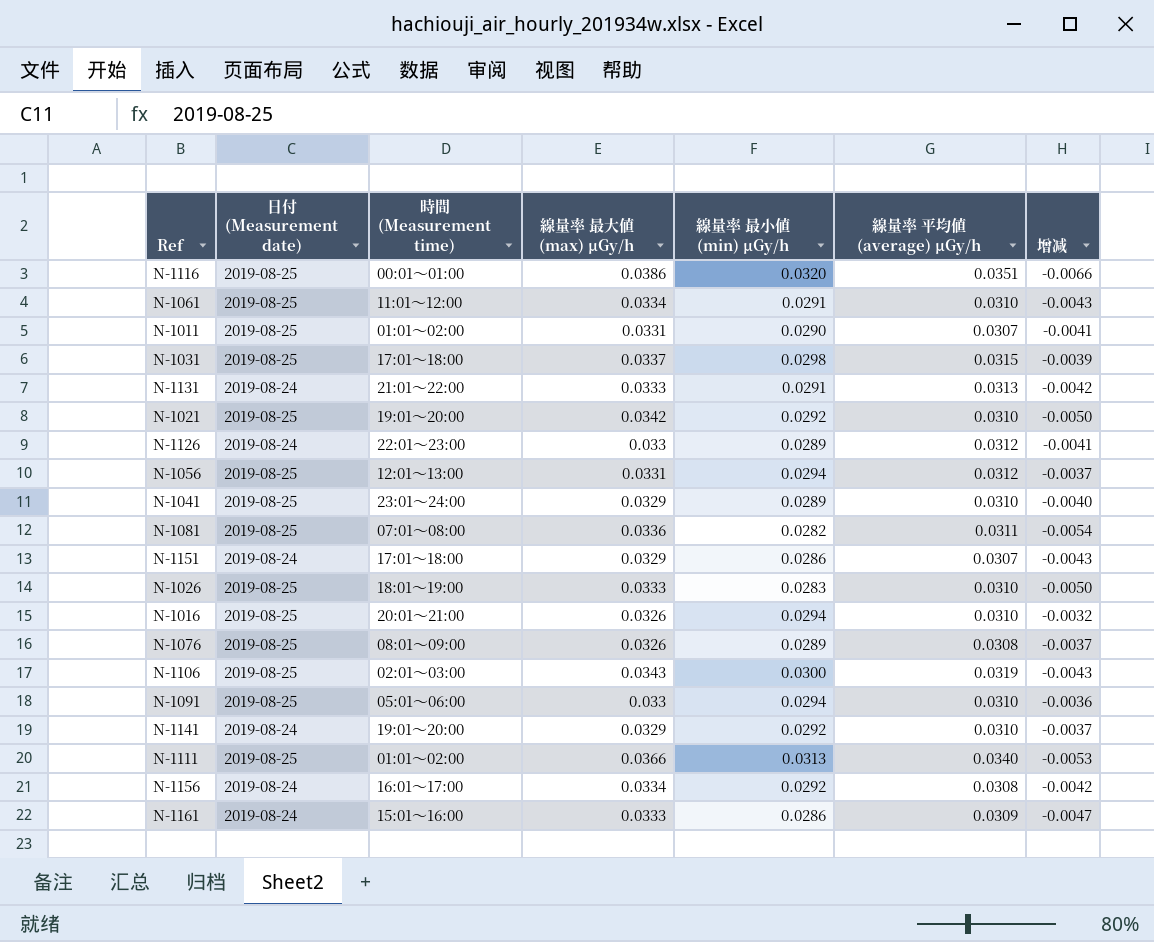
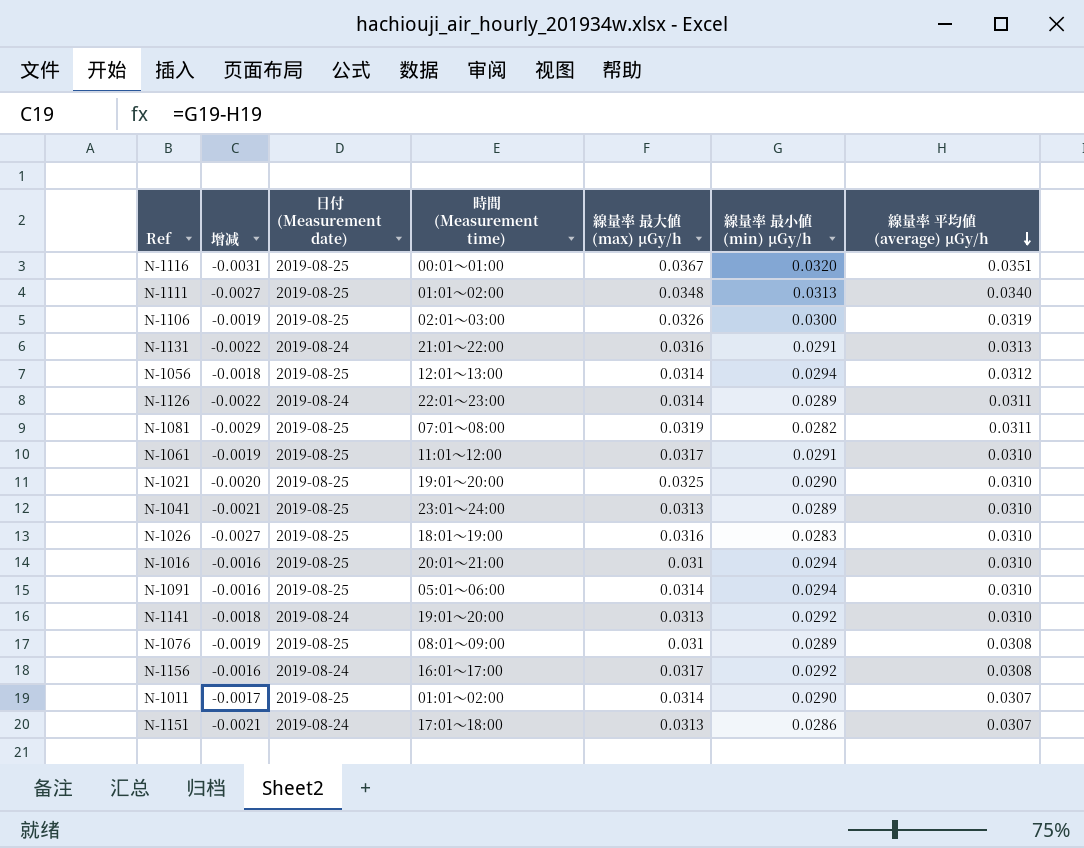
row order: none -> 線量率 平均値 (average) μGy/h descending
column 增减 | formula: [線量率 最小値 (min) μGy/h] - [線量率 最大値 (max) μGy/h] -> [線量率 最小値 (min) μGy/h] - [線量率 平均値 (average) μGy/h]
column 增减 | position: 7 -> 2
row N-1031: 2019-08-25 | 17:01～18:00 | 0.0337 | 0.0298 | 0.0315 | -0.0039 -> none
row N-1161: 2019-08-24 | 15:01～16:00 | 0.0333 | 0.0286 | 0.0309 | -0.0047 -> none
N-1116 | 線量率 最大値 (max) μGy/h: 0.0386 -> 0.0367
N-1111 | 線量率 最大値 (max) μGy/h: 0.0366 -> 0.0348
N-1106 | 線量率 最大値 (max) μGy/h: 0.0343 -> 0.0326
N-1131 | 線量率 最大値 (max) μGy/h: 0.0333 -> 0.0316
N-1056 | 線量率 最大値 (max) μGy/h: 0.0331 -> 0.0314
N-1126 | 線量率 最大値 (max) μGy/h: 0.033 -> 0.0314
N-1126 | 線量率 平均値 (average) μGy/h: 0.0312 -> 0.0311
N-1081 | 線量率 最大値 (max) μGy/h: 0.0336 -> 0.0319
N-1061 | 線量率 最大値 (max) μGy/h: 0.0334 -> 0.0317
N-1021 | 線量率 最大値 (max) μGy/h: 0.0342 -> 0.0325
N-1021 | 線量率 最小値 (min) μGy/h: 0.0292 -> 0.0290
N-1041 | 線量率 最大値 (max) μGy/h: 0.0329 -> 0.0313
N-1026 | 線量率 最大値 (max) μGy/h: 0.0333 -> 0.0316
N-1016 | 線量率 最大値 (max) μGy/h: 0.0326 -> 0.031
N-1091 | 線量率 最大値 (max) μGy/h: 0.033 -> 0.0314
N-1141 | 線量率 最大値 (max) μGy/h: 0.0329 -> 0.0313
N-1076 | 線量率 最大値 (max) μGy/h: 0.0326 -> 0.031
N-1156 | 線量率 最大値 (max) μGy/h: 0.0334 -> 0.0317
N-1011 | 線量率 最大値 (max) μGy/h: 0.0331 -> 0.0314
N-1151 | 線量率 最大値 (max) μGy/h: 0.0329 -> 0.0313

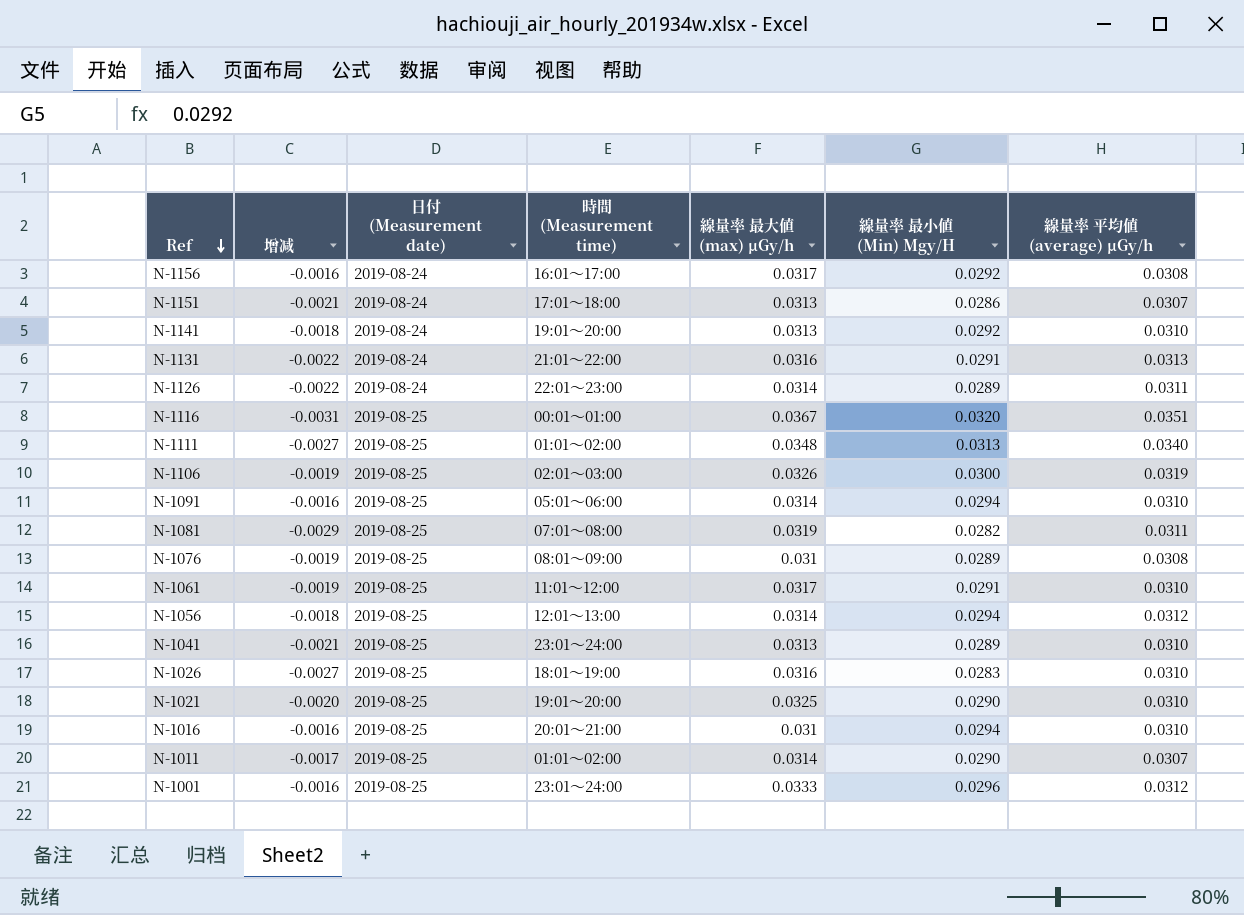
row order: 線量率 平均値 (average) μGy/h descending -> Ref descending
column name: 線量率 最小値 (min) μGy/h -> 線量率 最小値 (Min) Μgy/H
row N-1001: none -> -0.0016 | 2019-08-25 | 23:01～24:00 | 0.0333 | 0.0296 | 0.0312

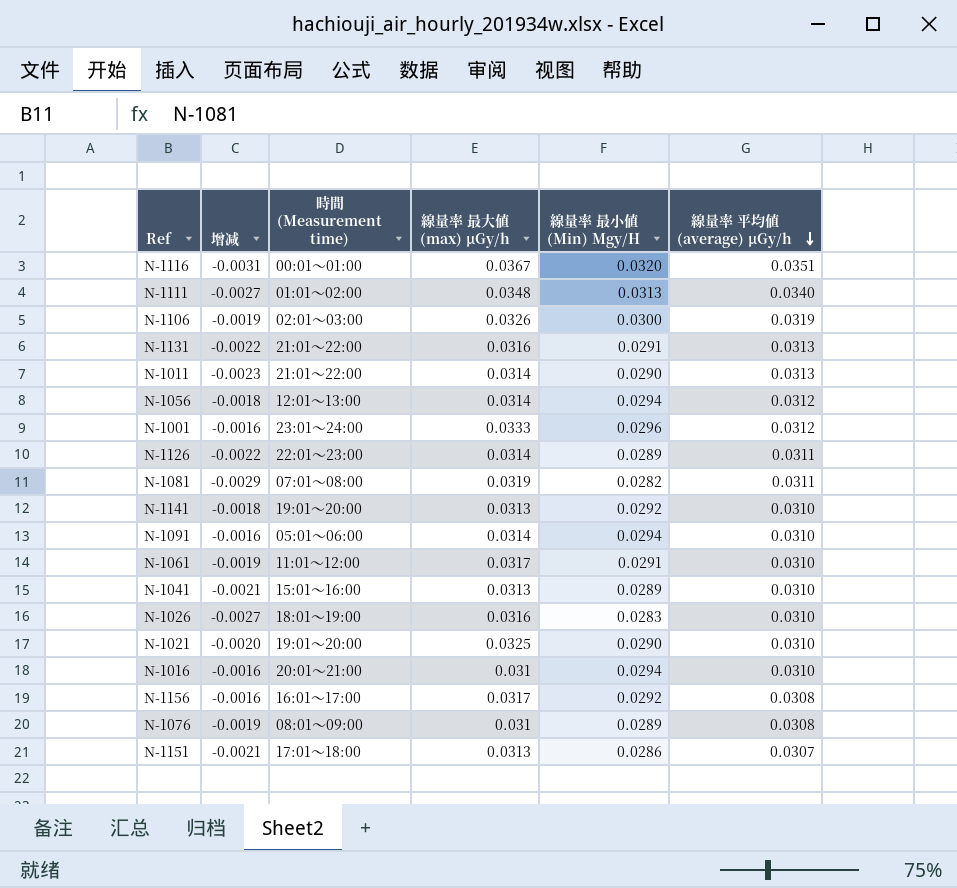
row order: Ref descending -> 線量率 平均値 (average) μGy/h descending
column 日付 (Measurement date) | position: 3 -> none
N-1011 | 增减: -0.0017 -> -0.0023
N-1011 | 時間 (Measurement time): 01:01～02:00 -> 21:01～22:00
N-1011 | 線量率 平均値 (average) μGy/h: 0.0307 -> 0.0313
N-1041 | 時間 (Measurement time): 23:01～24:00 -> 15:01～16:00

